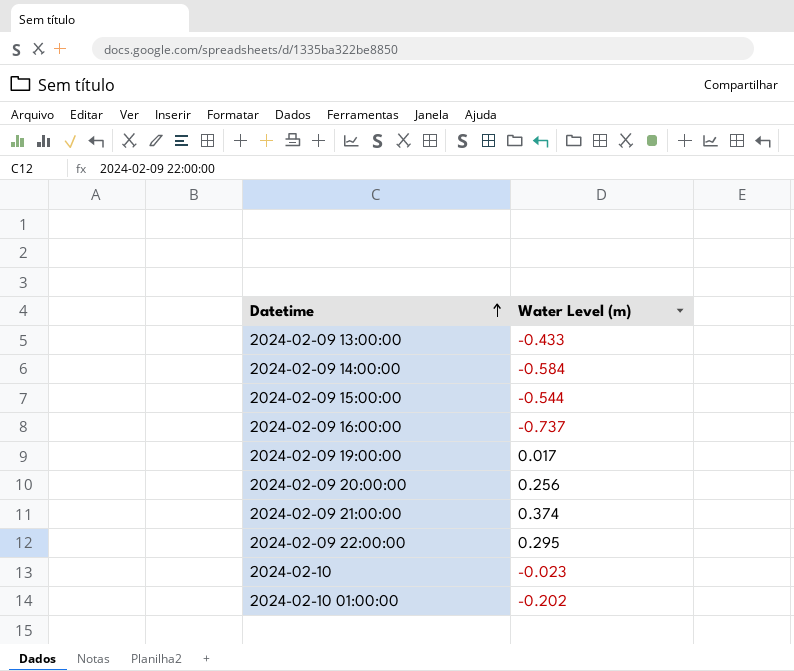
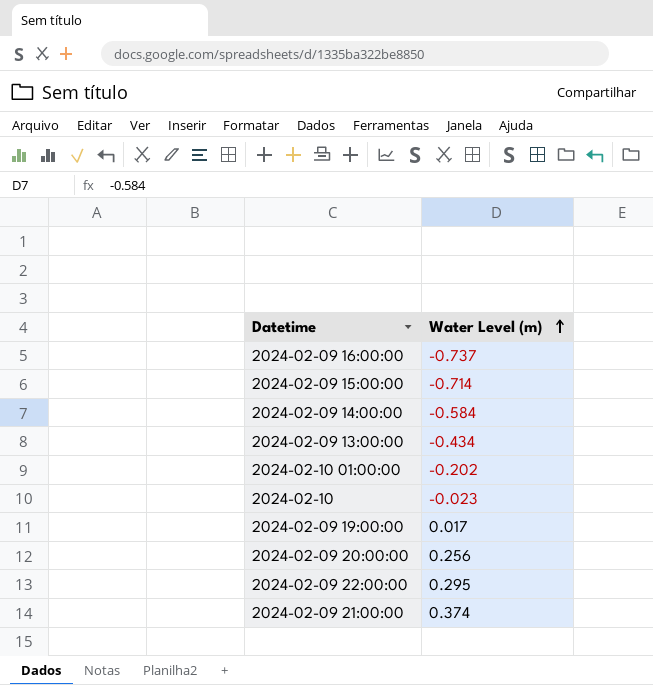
row order: Datetime ascending -> Water Level (m) ascending
2024-02-09 15:00:00 | Water Level (m): -0.544 -> -0.714
2024-02-09 13:00:00 | Water Level (m): -0.433 -> -0.434

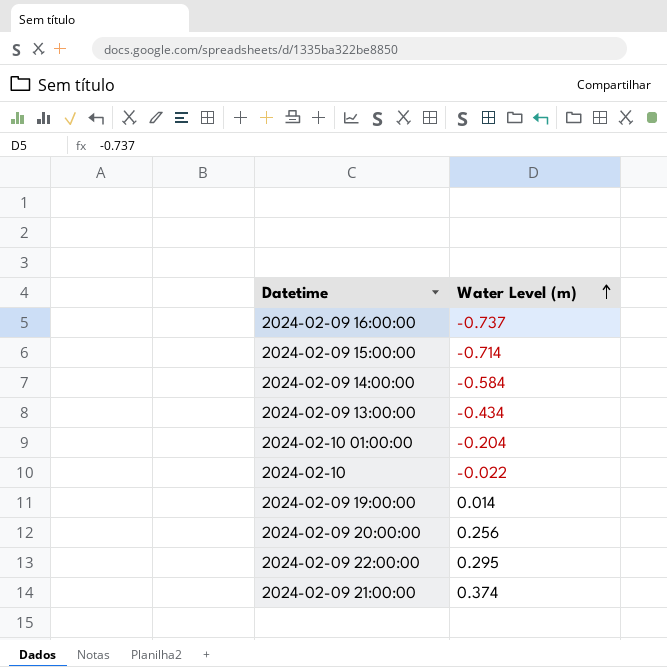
2024-02-10 01:00:00 | Water Level (m): -0.202 -> -0.204
2024-02-10 | Water Level (m): -0.023 -> -0.022
2024-02-09 19:00:00 | Water Level (m): 0.017 -> 0.014

